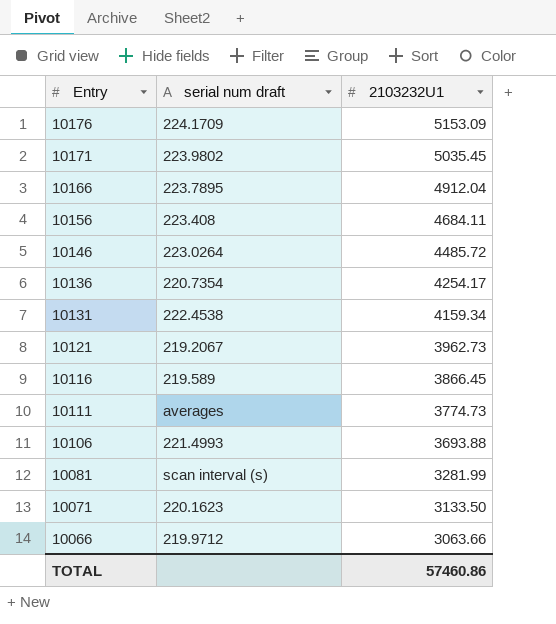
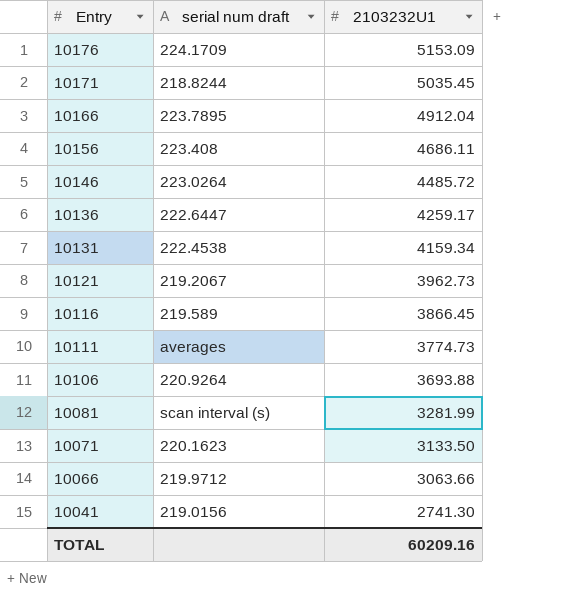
10171 | serial num draft: 223.9802 -> 218.8244
10156 | 2103232U1: 4684.11 -> 4686.11
10136 | serial num draft: 220.7354 -> 222.6447
10136 | 2103232U1: 4254.17 -> 4259.17
10106 | serial num draft: 221.4993 -> 220.9264
row 10041: none -> 219.0156 | 2741.30
TOTAL | 2103232U1: 57460.86 -> 60209.16

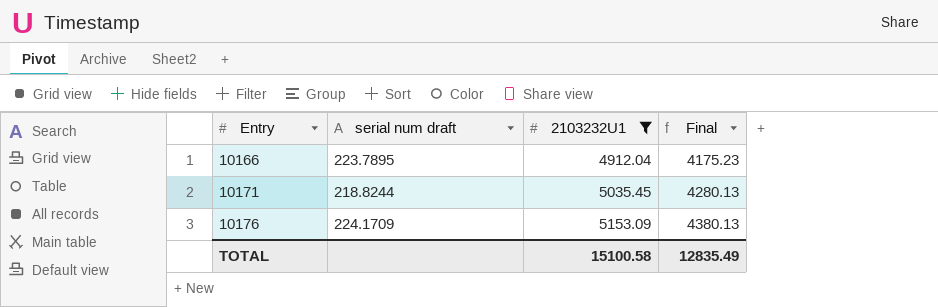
filter: none -> 2103232U1 >= 4912.04
row order: Entry descending -> Entry ascending
column Final | formula: none -> [2103232U1] * 0.85
TOTAL | 2103232U1: 60209.16 -> 15100.58

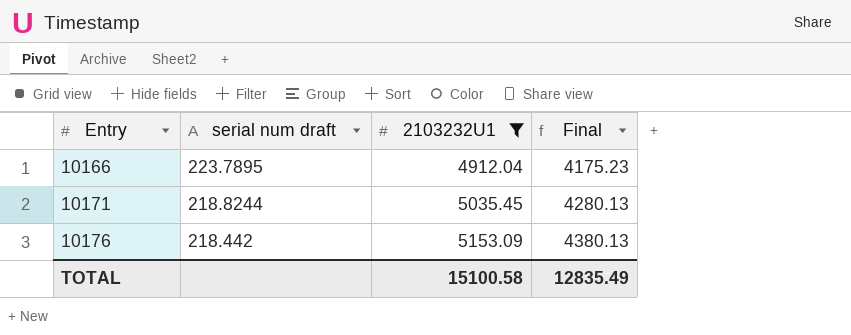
10176 | serial num draft: 224.1709 -> 218.442

